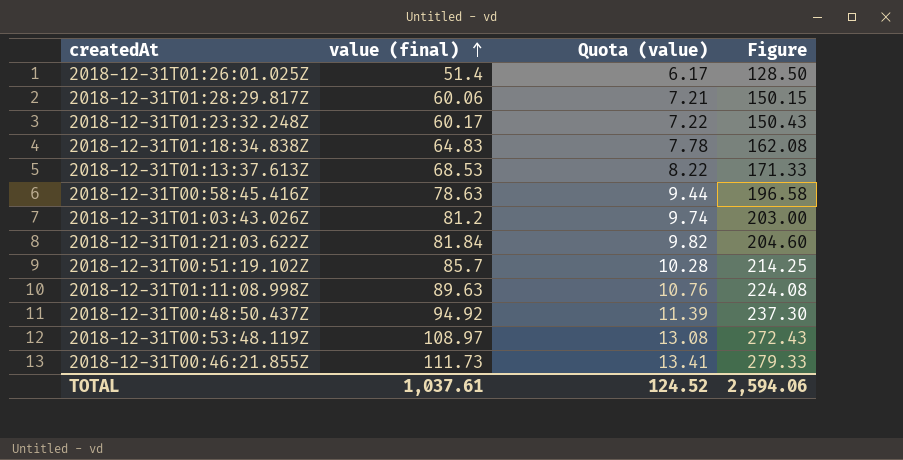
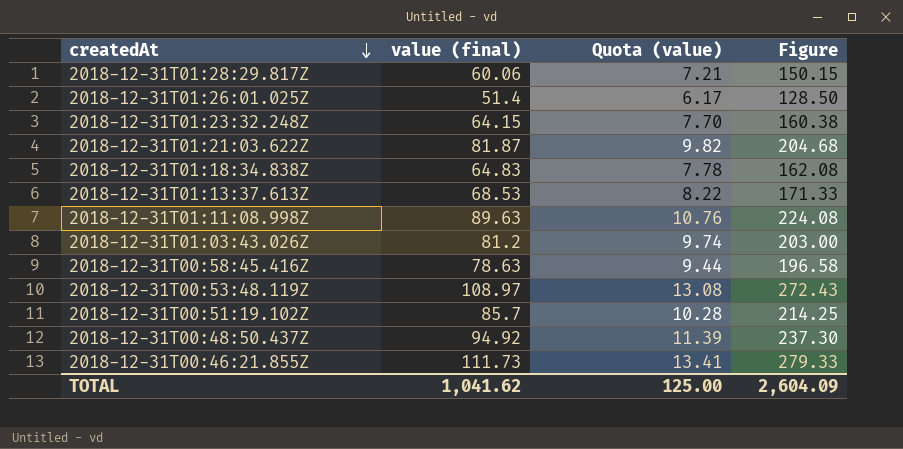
row order: value (final) ascending -> createdAt descending
2018-12-31T01:23:32.248Z | value (final): 60.17 -> 64.15
2018-12-31T01:23:32.248Z | Quota (value): 7.22 -> 7.70
2018-12-31T01:23:32.248Z | Figure: 150.43 -> 160.38
2018-12-31T01:21:03.622Z | value (final): 81.84 -> 81.87
2018-12-31T01:21:03.622Z | Figure: 204.60 -> 204.68
TOTAL | value (final): 1,037.61 -> 1,041.62
TOTAL | Quota (value): 124.52 -> 125.00
TOTAL | Figure: 2,594.06 -> 2,604.09

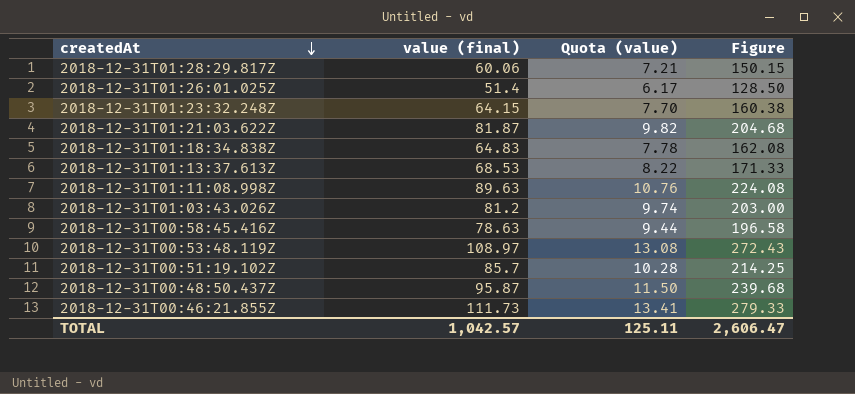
2018-12-31T00:48:50.437Z | value (final): 94.92 -> 95.87
2018-12-31T00:48:50.437Z | Quota (value): 11.39 -> 11.50
2018-12-31T00:48:50.437Z | Figure: 237.30 -> 239.68
TOTAL | value (final): 1,041.62 -> 1,042.57
TOTAL | Quota (value): 125.00 -> 125.11
TOTAL | Figure: 2,604.09 -> 2,606.47

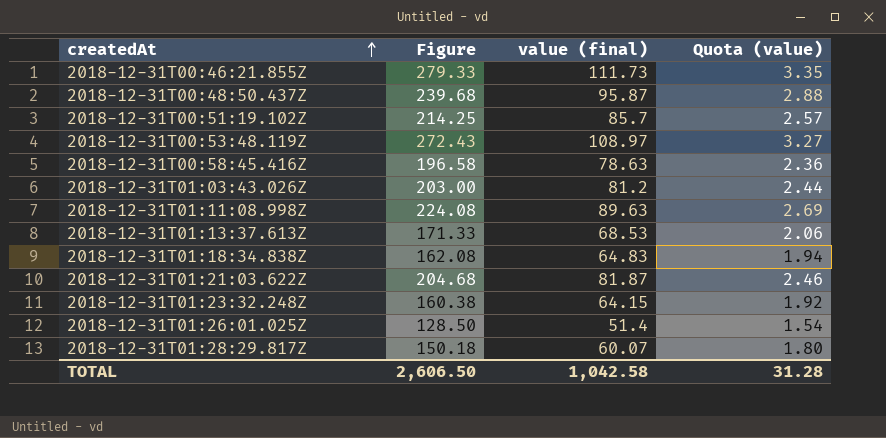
row order: createdAt descending -> createdAt ascending
column Figure | position: 4 -> 2
column Quota (value) | formula: [value (final)] * 0.12 -> [value (final)] * 0.03
2018-12-31T01:28:29.817Z | Figure: 150.15 -> 150.18
2018-12-31T01:28:29.817Z | value (final): 60.06 -> 60.07
TOTAL | Figure: 2,606.47 -> 2,606.50
TOTAL | value (final): 1,042.57 -> 1,042.58
TOTAL | Quota (value): 125.11 -> 31.28

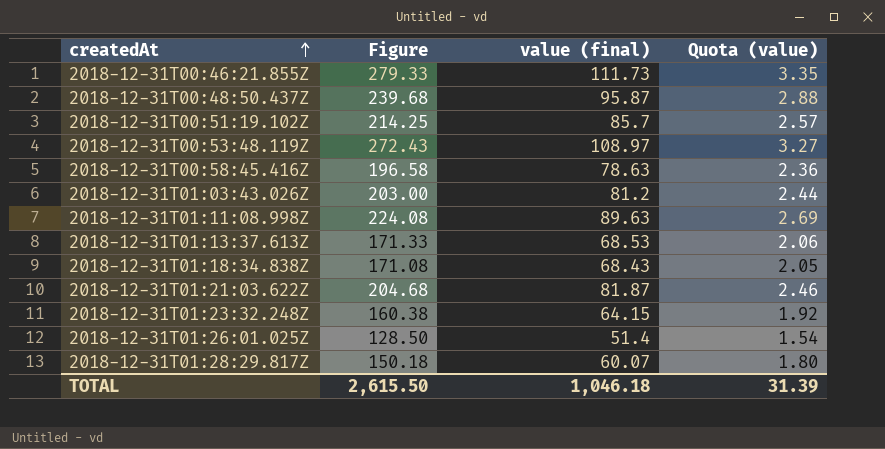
2018-12-31T01:18:34.838Z | Figure: 162.08 -> 171.08
2018-12-31T01:18:34.838Z | value (final): 64.83 -> 68.43
2018-12-31T01:18:34.838Z | Quota (value): 1.94 -> 2.05
TOTAL | Figure: 2,606.50 -> 2,615.50
TOTAL | value (final): 1,042.58 -> 1,046.18
TOTAL | Quota (value): 31.28 -> 31.39

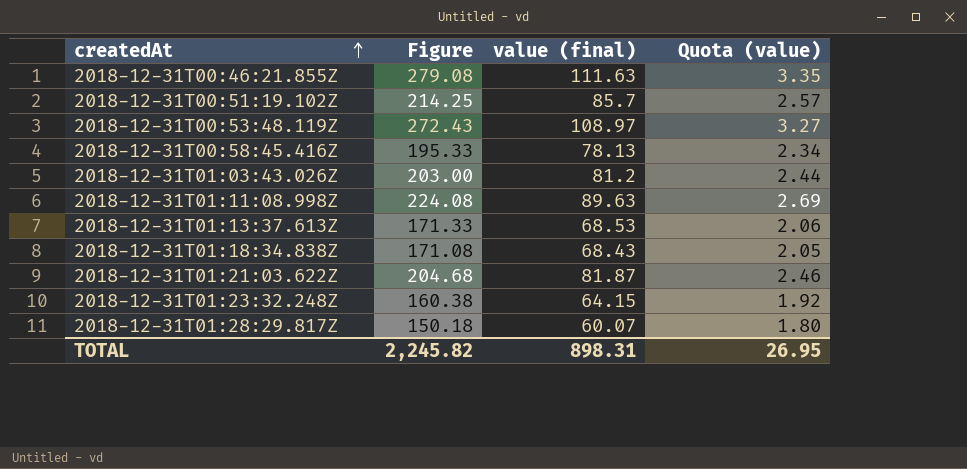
row 2018-12-31T00:48:50.437Z: 239.68 | 95.87 | 2.88 -> none
row 2018-12-31T01:26:01.025Z: 128.50 | 51.4 | 1.54 -> none
2018-12-31T00:46:21.855Z | Figure: 279.33 -> 279.08
2018-12-31T00:46:21.855Z | value (final): 111.73 -> 111.63
2018-12-31T00:58:45.416Z | Figure: 196.58 -> 195.33
2018-12-31T00:58:45.416Z | value (final): 78.63 -> 78.13
2018-12-31T00:58:45.416Z | Quota (value): 2.36 -> 2.34
TOTAL | Figure: 2,615.50 -> 2,245.82
TOTAL | value (final): 1,046.18 -> 898.31
TOTAL | Quota (value): 31.39 -> 26.95

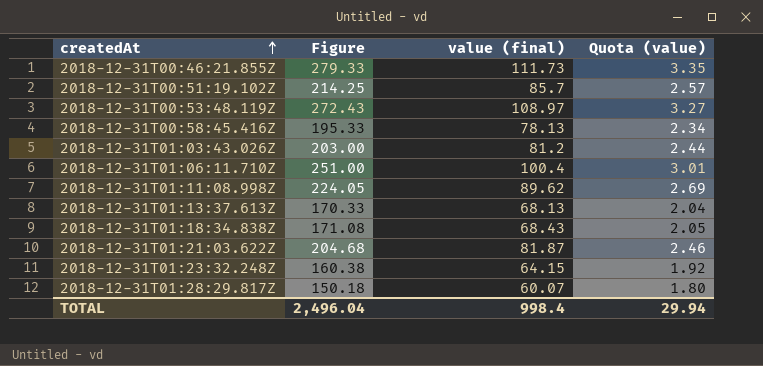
2018-12-31T00:46:21.855Z | Figure: 279.08 -> 279.33
2018-12-31T00:46:21.855Z | value (final): 111.63 -> 111.73
row 2018-12-31T01:06:11.710Z: none -> 251.00 | 100.4 | 3.01
2018-12-31T01:11:08.998Z | Figure: 224.08 -> 224.05
2018-12-31T01:11:08.998Z | value (final): 89.63 -> 89.62
2018-12-31T01:13:37.613Z | Figure: 171.33 -> 170.33
2018-12-31T01:13:37.613Z | value (final): 68.53 -> 68.13
2018-12-31T01:13:37.613Z | Quota (value): 2.06 -> 2.04
TOTAL | Figure: 2,245.82 -> 2,496.04
TOTAL | value (final): 898.31 -> 998.4
TOTAL | Quota (value): 26.95 -> 29.94

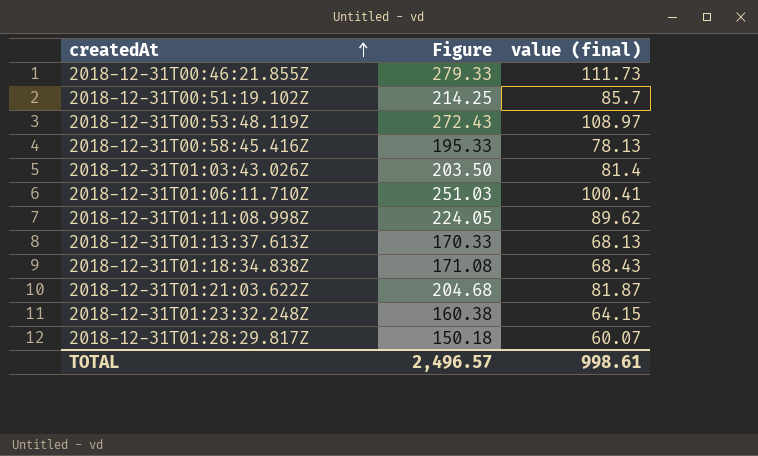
column Quota (value) | formula: [value (final)] * 0.03 -> none
2018-12-31T01:03:43.026Z | Figure: 203.00 -> 203.50
2018-12-31T01:03:43.026Z | value (final): 81.2 -> 81.4
2018-12-31T01:06:11.710Z | Figure: 251.00 -> 251.03
2018-12-31T01:06:11.710Z | value (final): 100.4 -> 100.41
TOTAL | Figure: 2,496.04 -> 2,496.57
TOTAL | value (final): 998.4 -> 998.61

